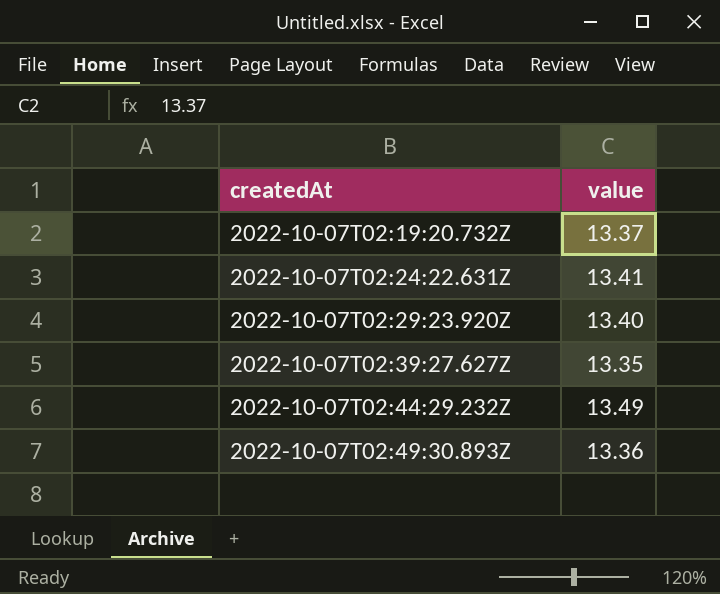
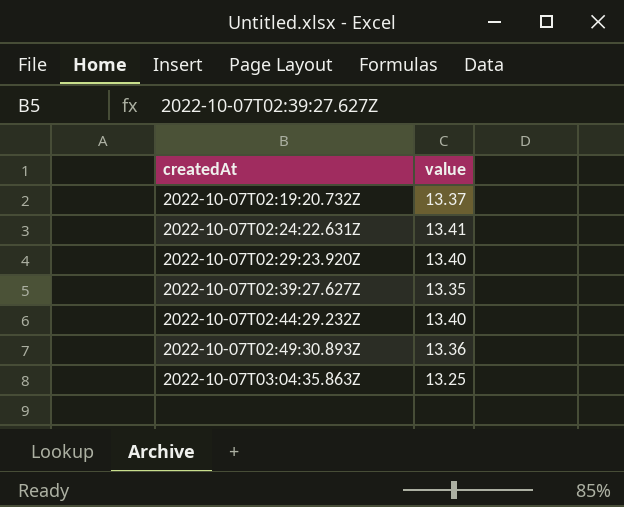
2022-10-07T02:44:29.232Z | value: 13.49 -> 13.40
row 2022-10-07T03:04:35.863Z: none -> 13.25

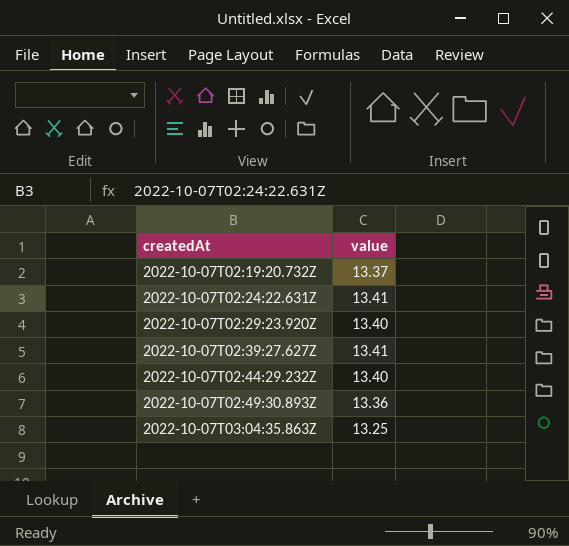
2022-10-07T02:39:27.627Z | value: 13.35 -> 13.41

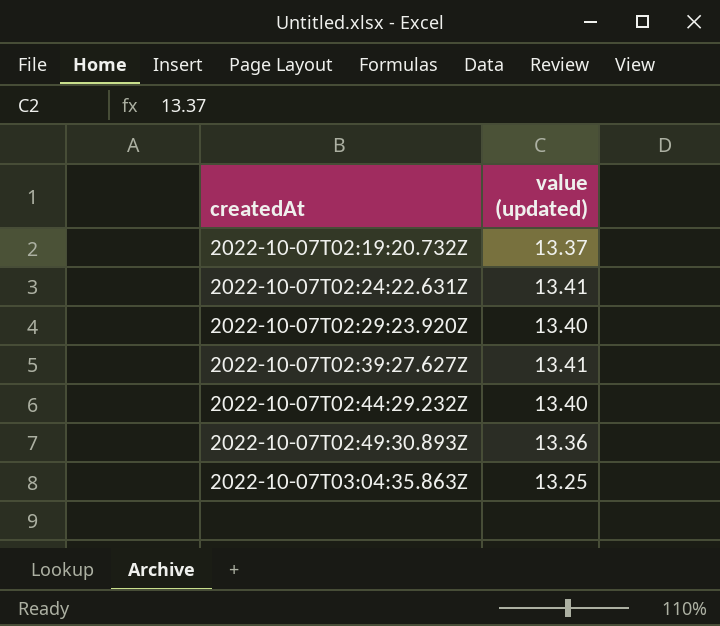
column name: value -> value (updated)

